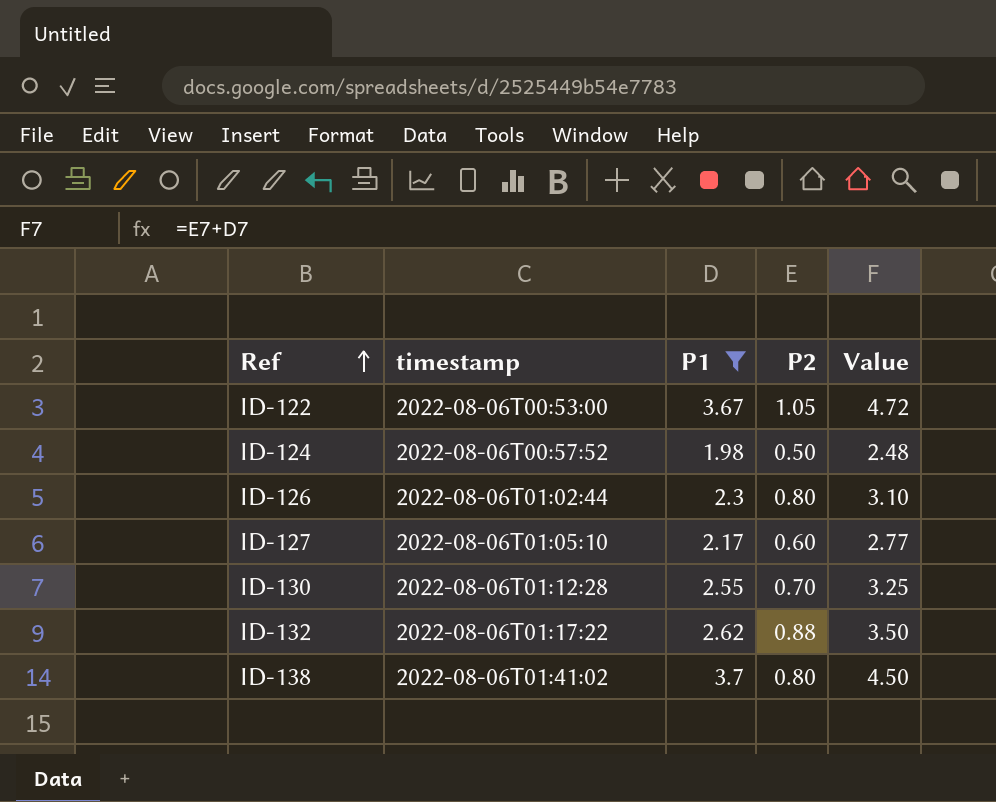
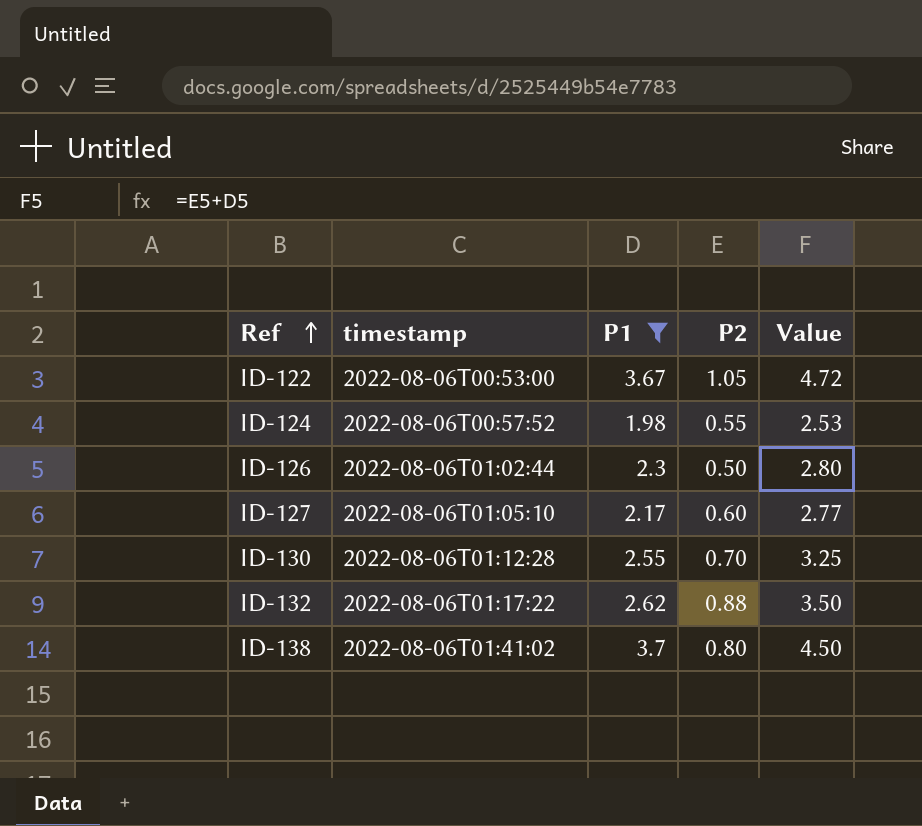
ID-124 | P2: 0.50 -> 0.55
ID-124 | Value: 2.48 -> 2.53
ID-126 | P2: 0.80 -> 0.50
ID-126 | Value: 3.10 -> 2.80

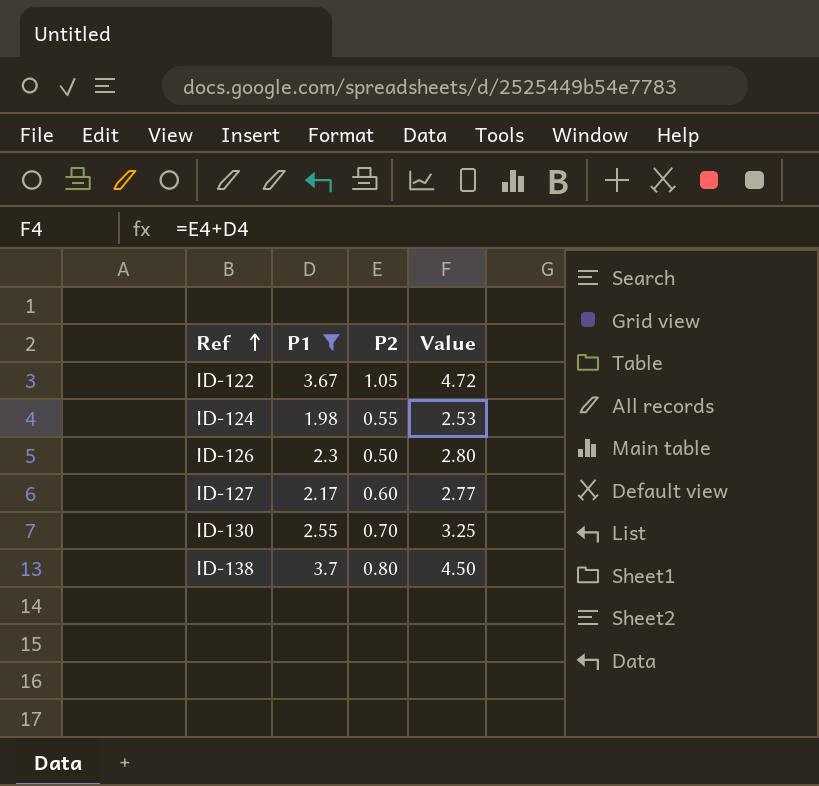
column timestamp | position: 2 -> none
row ID-132: 2022-08-06T01:17:22 | 2.62 | 0.88 | 3.50 -> none

